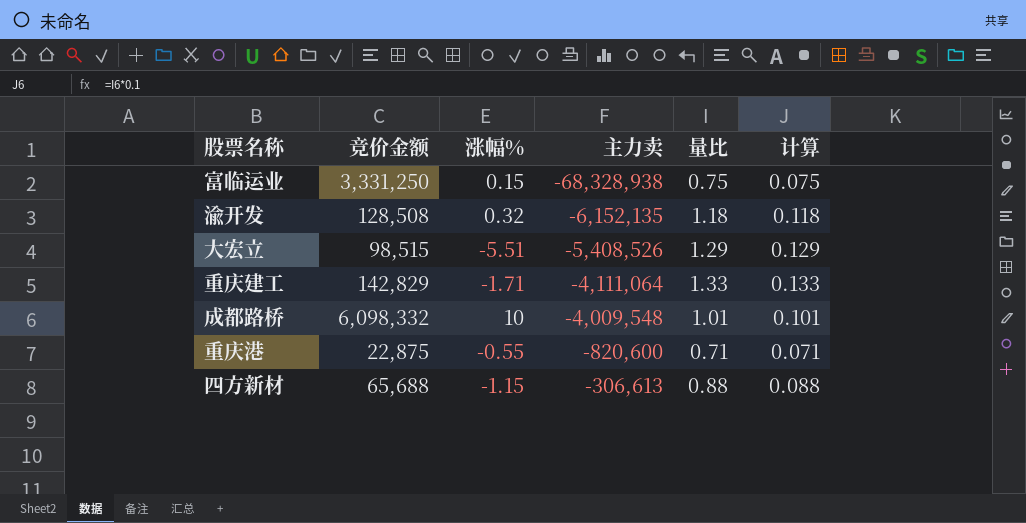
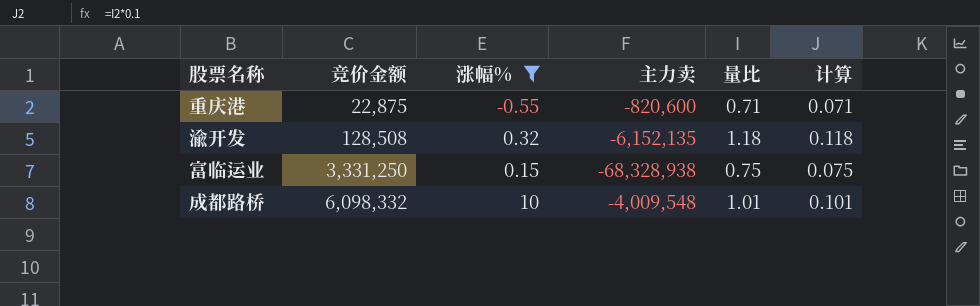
filter: none -> 涨幅% >= -0.55
row order: 主力卖 ascending -> 竞价金额 ascending

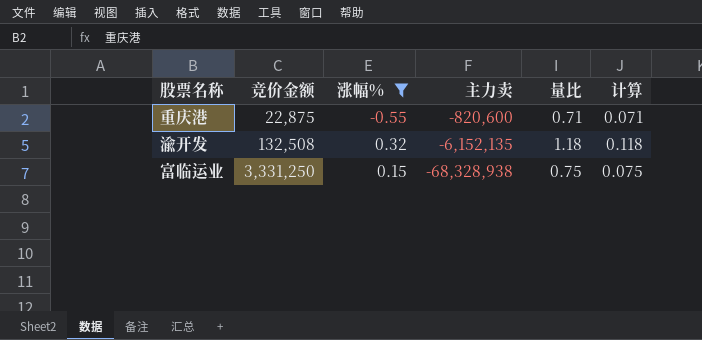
row 成都路桥: 6,098,332 | 10 | -4,009,548 | 1.01 | 0.101 -> none
渝开发 | 竞价金额: 128,508 -> 132,508

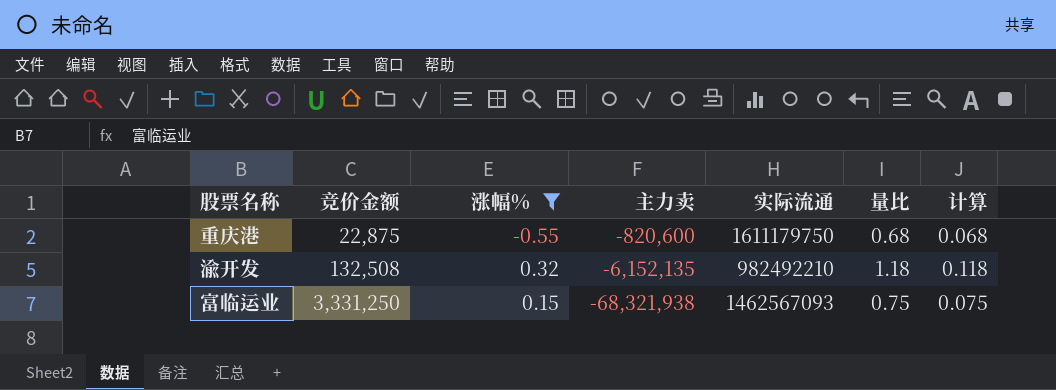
column 实际流通 | position: none -> 5
重庆港 | 量比: 0.71 -> 0.68
重庆港 | 计算: 0.071 -> 0.068
富临运业 | 主力卖: -68,328,938 -> -68,321,938

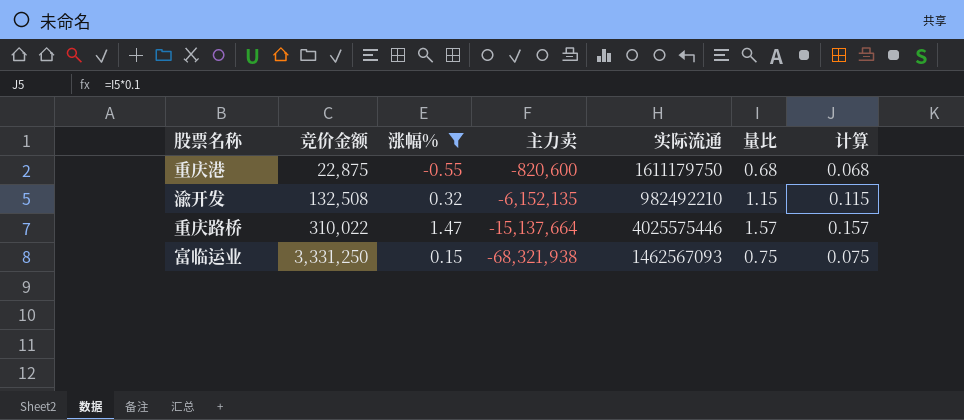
渝开发 | 量比: 1.18 -> 1.15
渝开发 | 计算: 0.118 -> 0.115
row 重庆路桥: none -> 310,022 | 1.47 | -15,137,664 | 4025575446 | 1.57 | 0.157

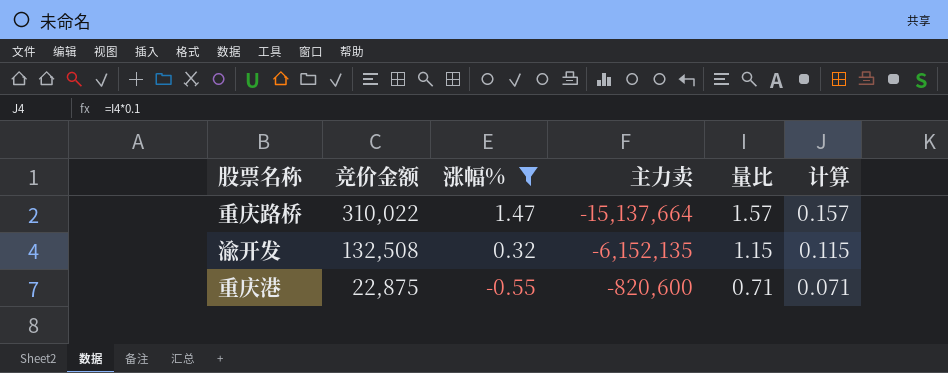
row order: 竞价金额 ascending -> 竞价金额 descending
column 实际流通 | position: 5 -> none
row 富临运业: 3,331,250 | 0.15 | -68,321,938 | 1462567093 | 0.75 | 0.075 -> none
重庆港 | 量比: 0.68 -> 0.71
重庆港 | 计算: 0.068 -> 0.071

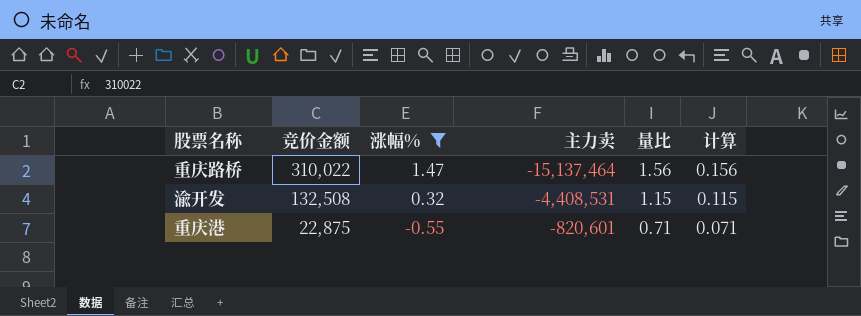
重庆路桥 | 主力卖: -15,137,664 -> -15,137,464
重庆路桥 | 量比: 1.57 -> 1.56
重庆路桥 | 计算: 0.157 -> 0.156
渝开发 | 主力卖: -6,152,135 -> -4,408,531
重庆港 | 主力卖: -820,600 -> -820,601

